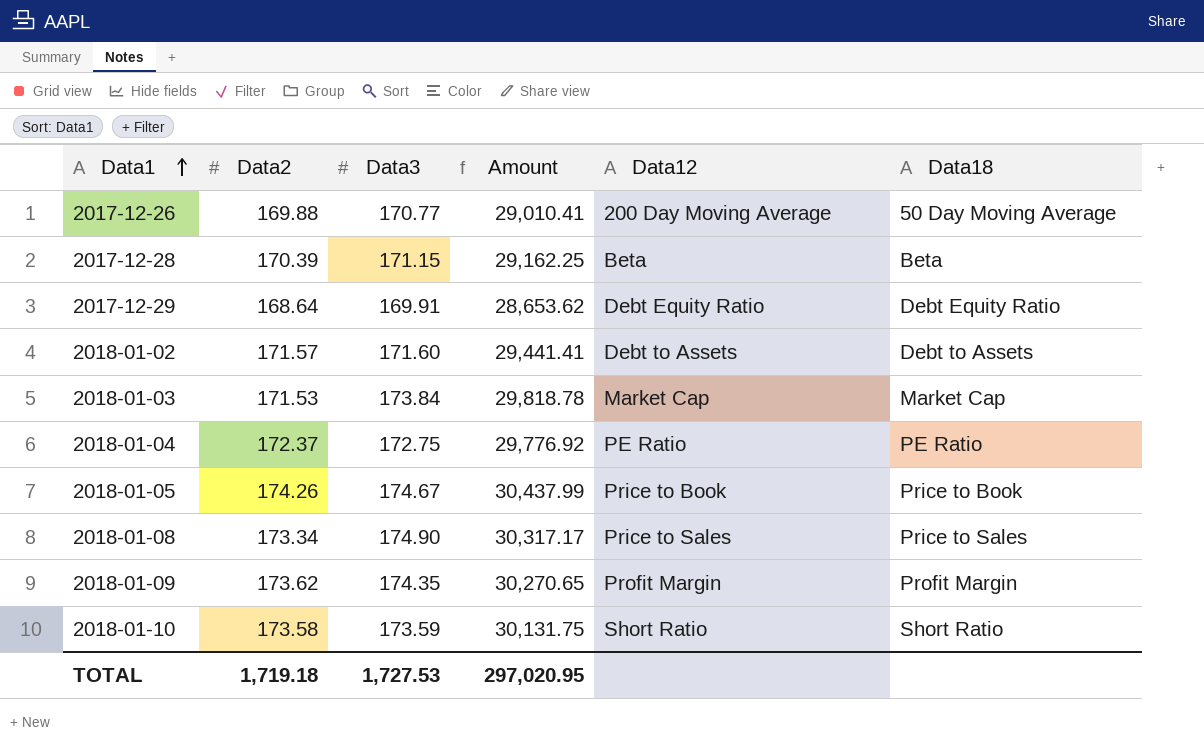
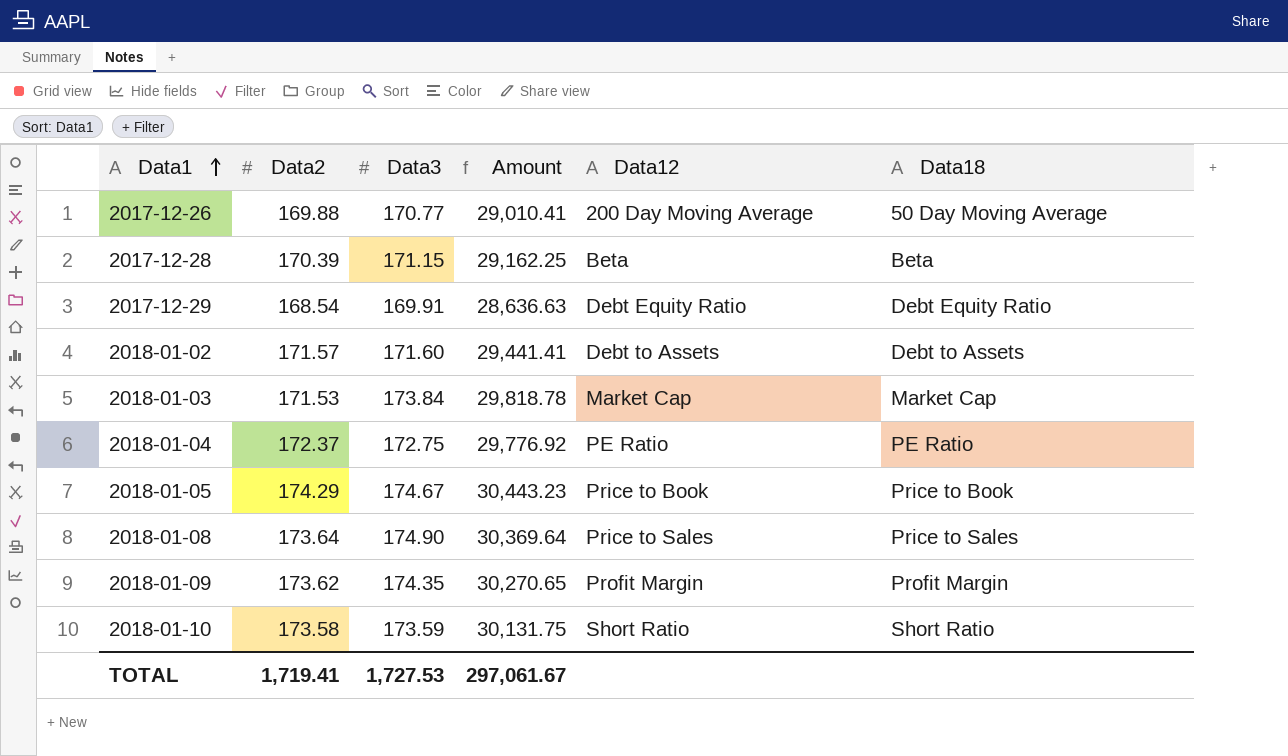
2017-12-29 | Data2: 168.64 -> 168.54
2017-12-29 | Amount: 28,653.62 -> 28,636.63
2018-01-05 | Data2: 174.26 -> 174.29
2018-01-05 | Amount: 30,437.99 -> 30,443.23
2018-01-08 | Data2: 173.34 -> 173.64
2018-01-08 | Amount: 30,317.17 -> 30,369.64
TOTAL | Data2: 1,719.18 -> 1,719.41
TOTAL | Amount: 297,020.95 -> 297,061.67

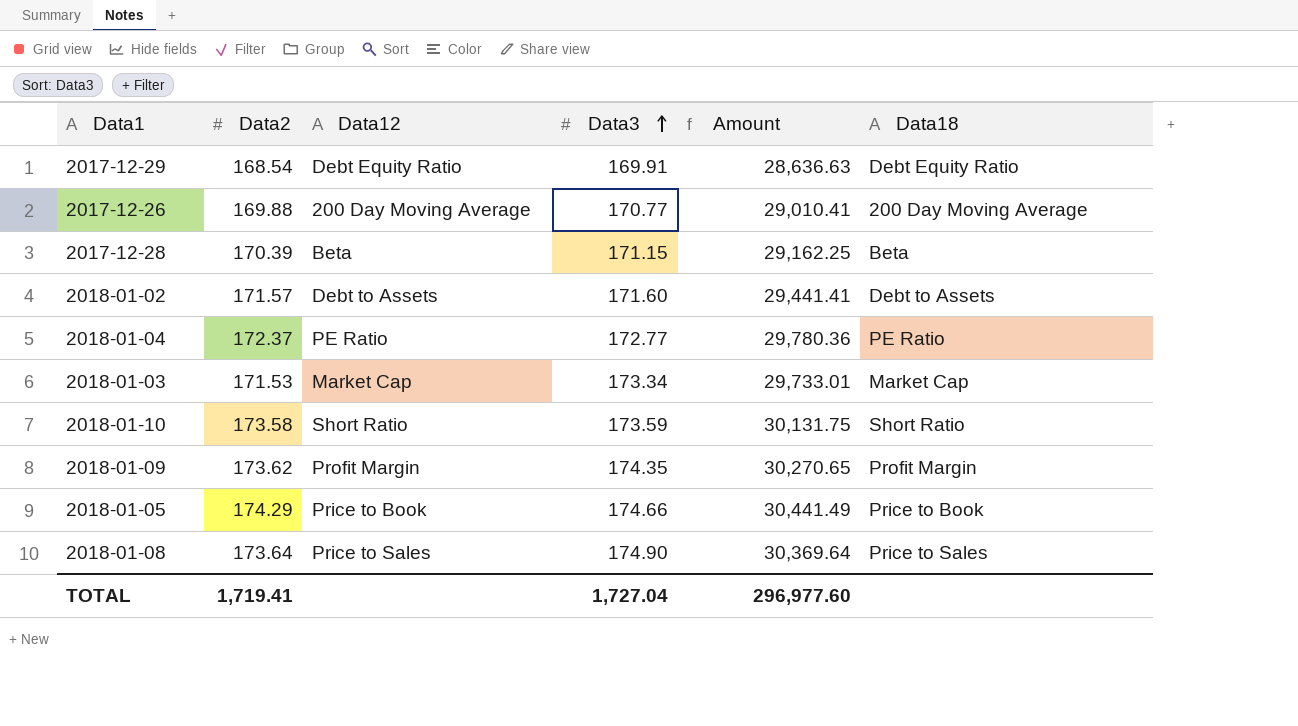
row order: Data1 ascending -> Data3 ascending
column Data12 | position: 5 -> 3
2017-12-26 | Data18: 50 Day Moving Average -> 200 Day Moving Average
2018-01-04 | Data3: 172.75 -> 172.77
2018-01-04 | Amount: 29,776.92 -> 29,780.36
2018-01-03 | Data3: 173.84 -> 173.34
2018-01-03 | Amount: 29,818.78 -> 29,733.01
2018-01-05 | Data3: 174.67 -> 174.66
2018-01-05 | Amount: 30,443.23 -> 30,441.49
TOTAL | Data3: 1,727.53 -> 1,727.04
TOTAL | Amount: 297,061.67 -> 296,977.60

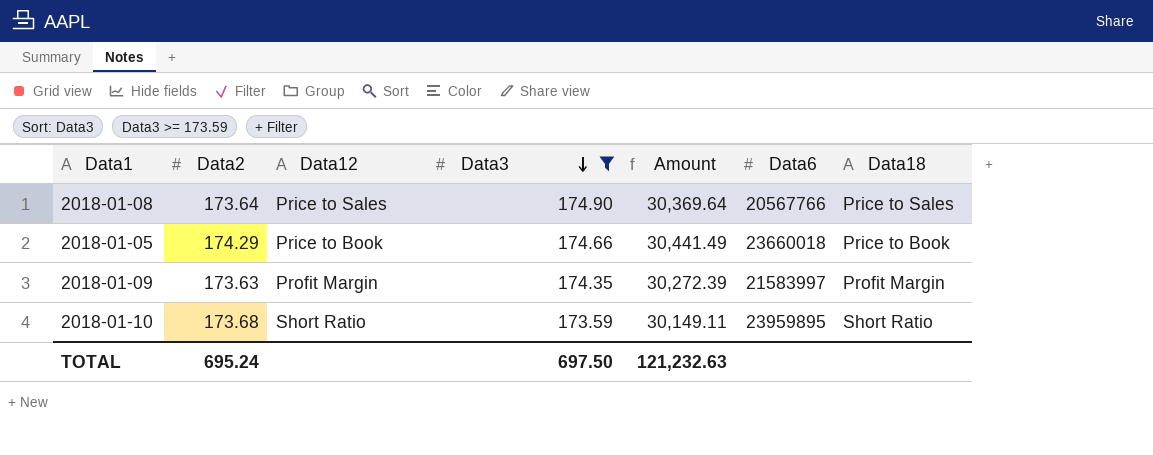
filter: none -> Data3 >= 173.59
row order: Data3 ascending -> Data3 descending
column Data6 | position: none -> 6
2018-01-09 | Data2: 173.62 -> 173.63
2018-01-09 | Amount: 30,270.65 -> 30,272.39
2018-01-10 | Data2: 173.58 -> 173.68
2018-01-10 | Amount: 30,131.75 -> 30,149.11
TOTAL | Data2: 1,719.41 -> 695.24
TOTAL | Data3: 1,727.04 -> 697.50
TOTAL | Amount: 296,977.60 -> 121,232.63

